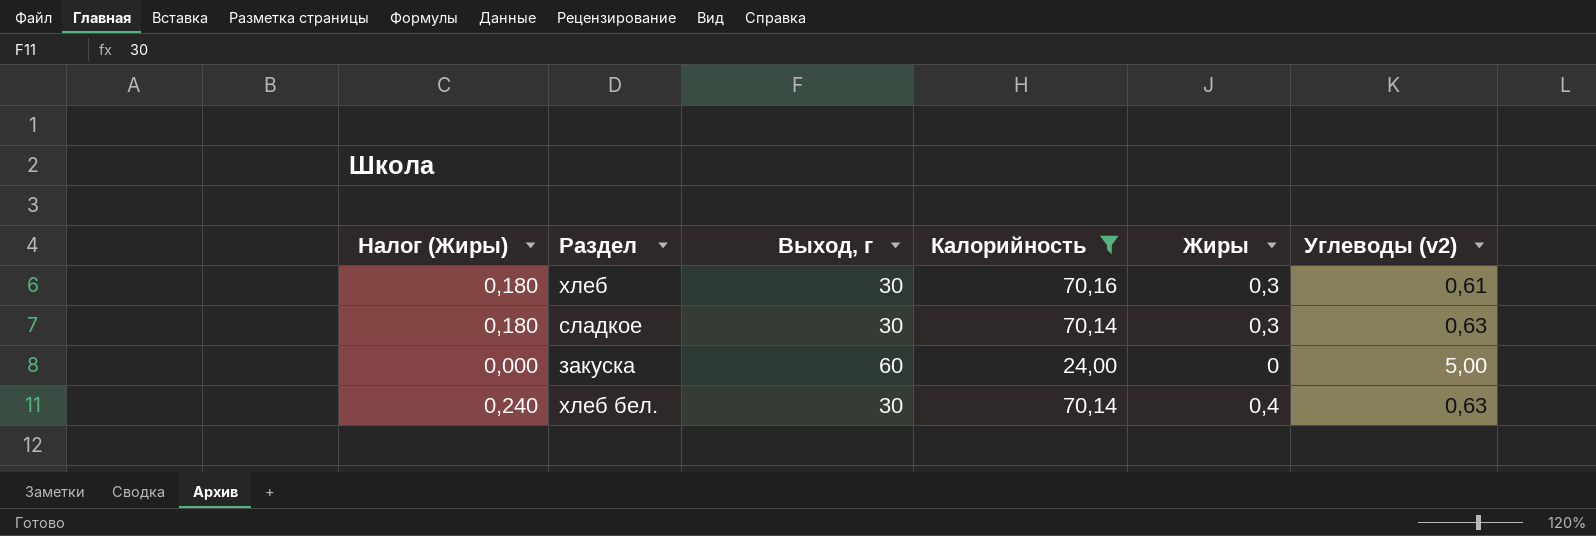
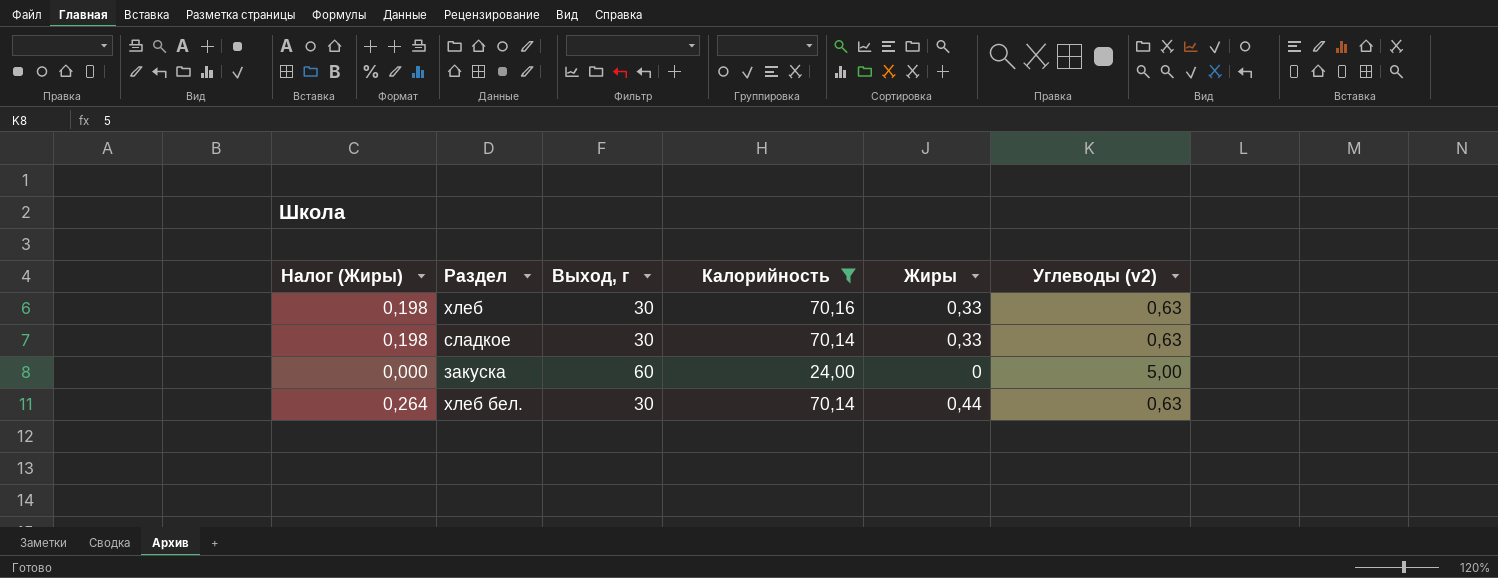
хлеб | Налог (Жиры): 0,180 -> 0,198
хлеб | Жиры: 0,3 -> 0,33
хлеб | Углеводы (v2): 0,61 -> 0,63
сладкое | Налог (Жиры): 0,180 -> 0,198
сладкое | Жиры: 0,3 -> 0,33
хлеб бел. | Налог (Жиры): 0,240 -> 0,264
хлеб бел. | Жиры: 0,4 -> 0,44

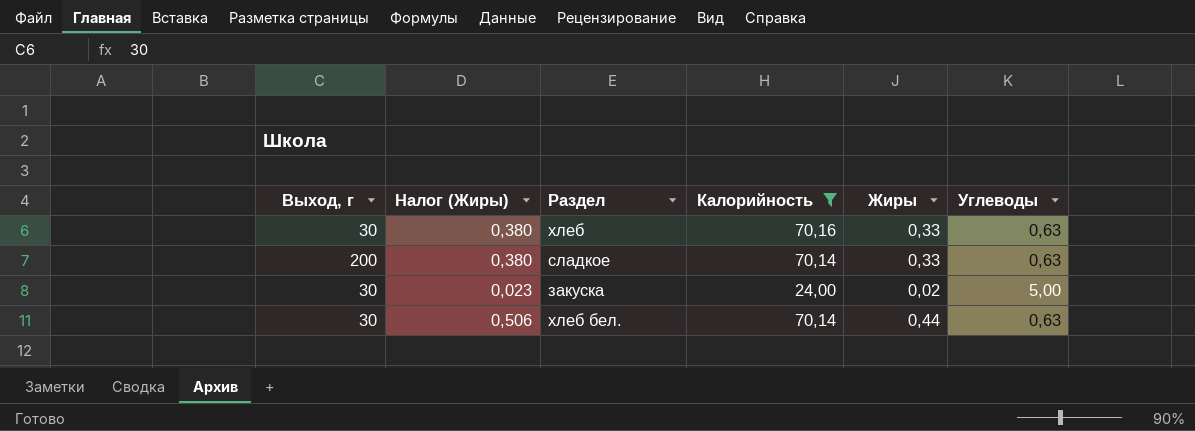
column Выход, г | position: 3 -> 1
column Налог (Жиры) | formula: [Жиры] * 0,6 -> [Жиры] * 1,15
column name: Углеводы (v2) -> Углеводы
сладкое | Выход, г: 30 -> 200
закуска | Выход, г: 60 -> 30
закуска | Жиры: 0 -> 0,02

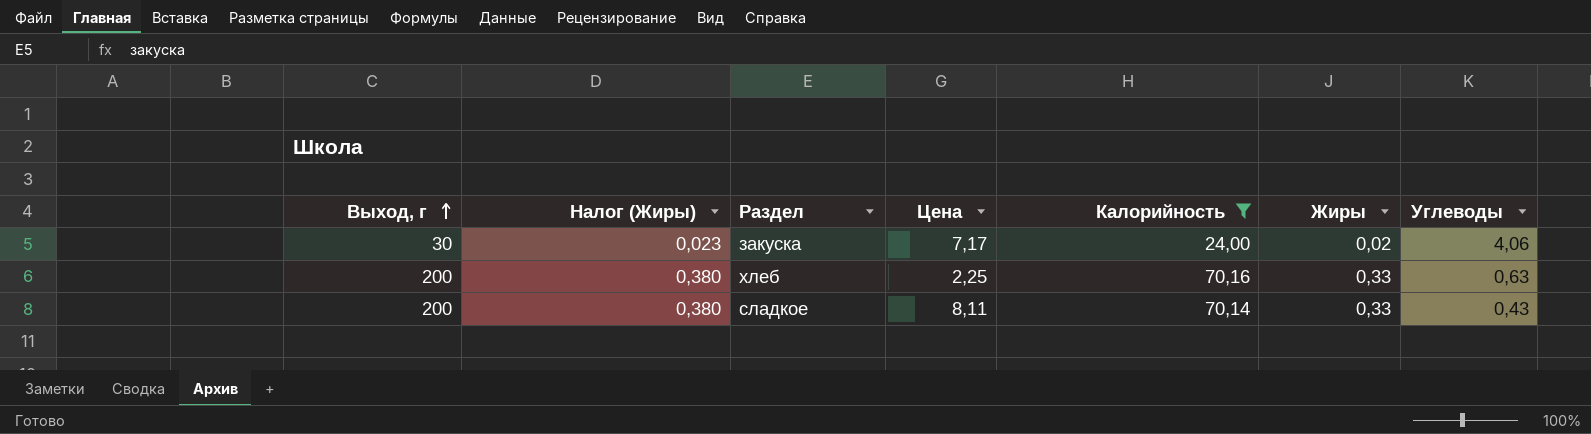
row order: none -> Выход, г ascending
column Цена | position: none -> 4
row хлеб бел.: 30 | 0,506 | 70,14 | 0,44 | 0,63 -> none
закуска | Углеводы: 5,00 -> 4,06
хлеб | Выход, г: 30 -> 200
сладкое | Углеводы: 0,63 -> 0,43

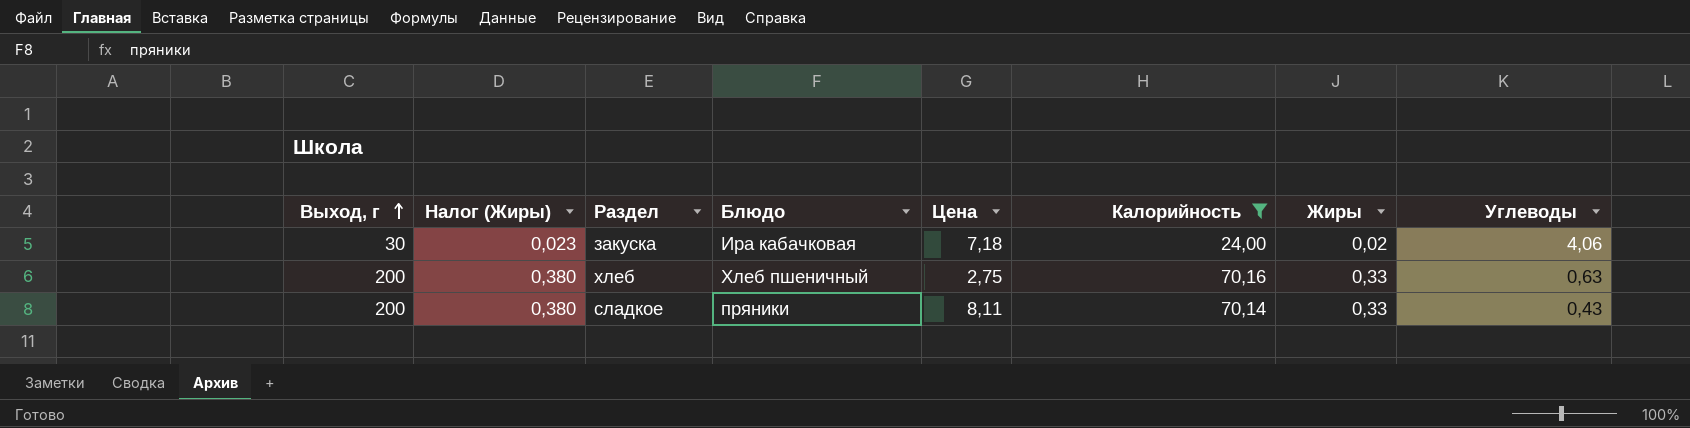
column Блюдо | position: none -> 4
закуска | Цена: 7,17 -> 7,18
хлеб | Цена: 2,25 -> 2,75

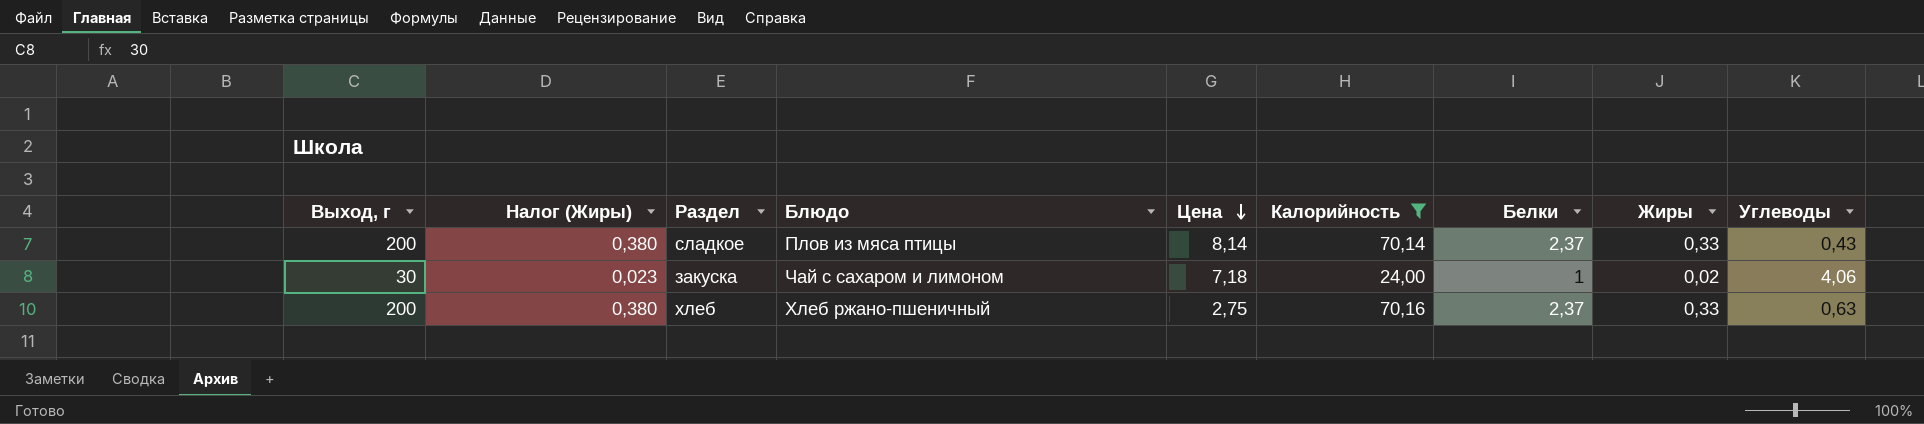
row order: Выход, г ascending -> Цена descending
column Белки | position: none -> 7
сладкое | Блюдо: пряники -> Плов из мяса птицы
сладкое | Цена: 8,11 -> 8,14
закуска | Блюдо: Ира кабачковая -> Чай с сахаром и лимоном
хлеб | Блюдо: Хлеб пшеничный -> Хлеб ржано-пшеничный

